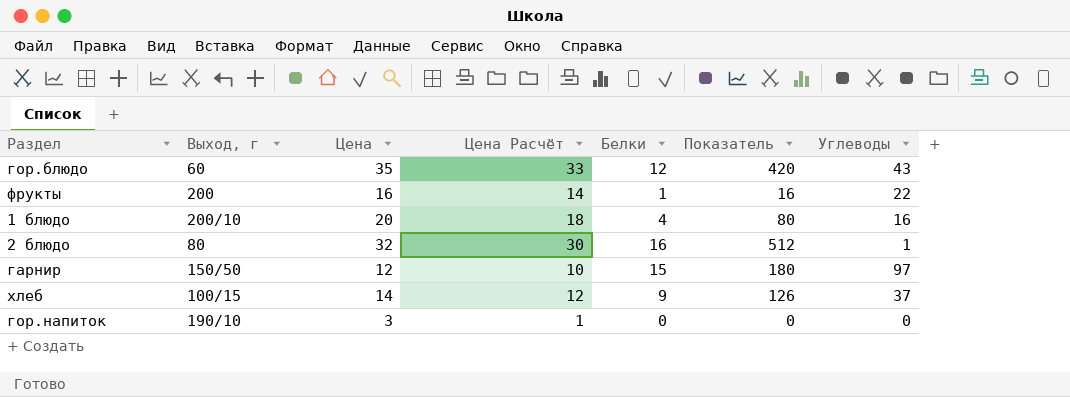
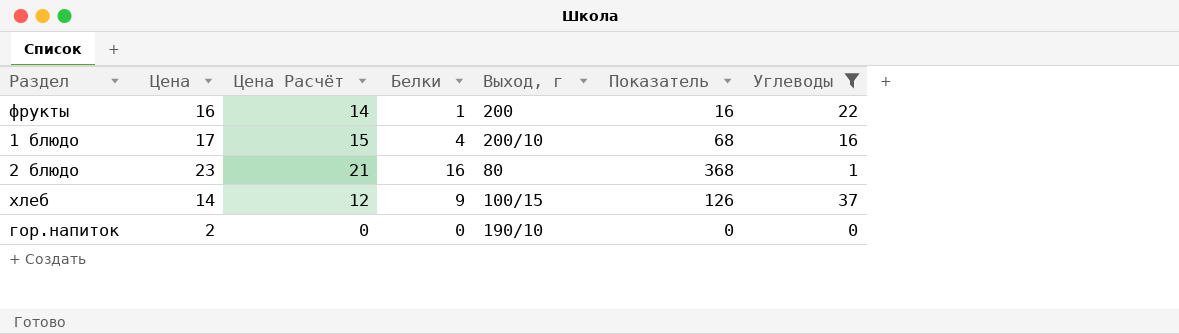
filter: none -> Углеводы <= 37
column Выход, г | position: 2 -> 5
1 блюдо | Цена: 20 -> 17
1 блюдо | Цена Расчёт: 18 -> 15
1 блюдо | Показатель: 80 -> 68
2 блюдо | Цена: 32 -> 23
2 блюдо | Цена Расчёт: 30 -> 21
2 блюдо | Показатель: 512 -> 368
гор.напиток | Цена: 3 -> 2
гор.напиток | Цена Расчёт: 1 -> 0

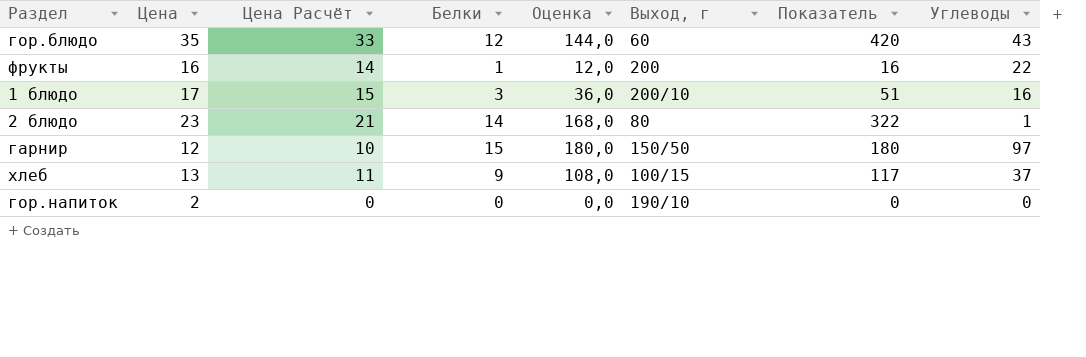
filter: Углеводы <= 37 -> none
column Оценка | formula: none -> [Белки] * 12
1 блюдо | Белки: 4 -> 3
1 блюдо | Показатель: 68 -> 51
2 блюдо | Белки: 16 -> 14
2 блюдо | Показатель: 368 -> 322
хлеб | Цена: 14 -> 13
хлеб | Цена Расчёт: 12 -> 11
хлеб | Показатель: 126 -> 117

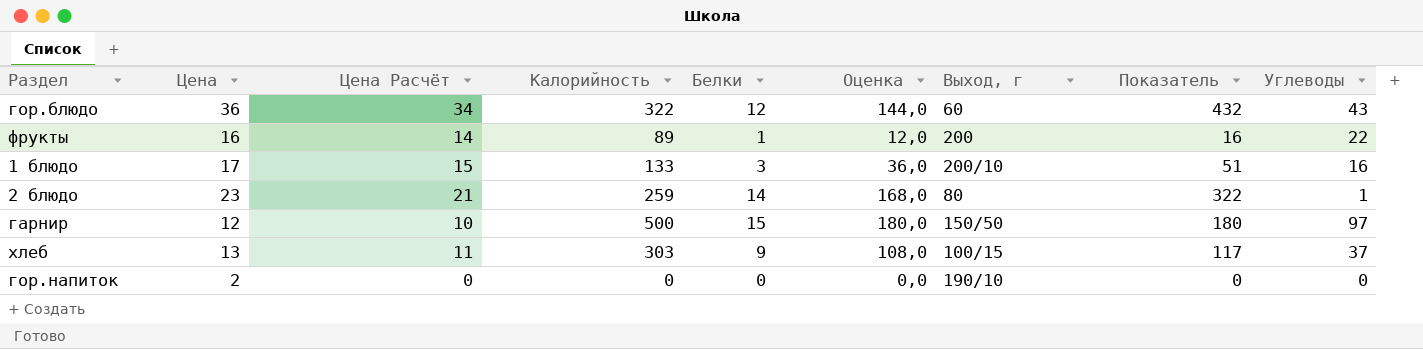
column Калорийность | position: none -> 4
гор.блюдо | Цена: 35 -> 36
гор.блюдо | Цена Расчёт: 33 -> 34
гор.блюдо | Показатель: 420 -> 432

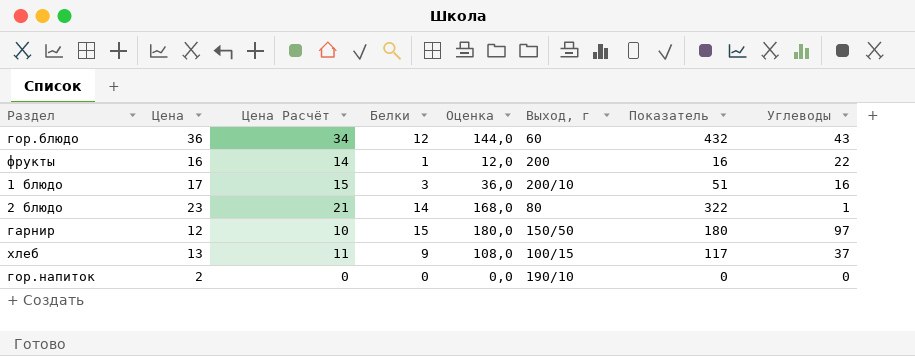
column Калорийность | position: 4 -> none

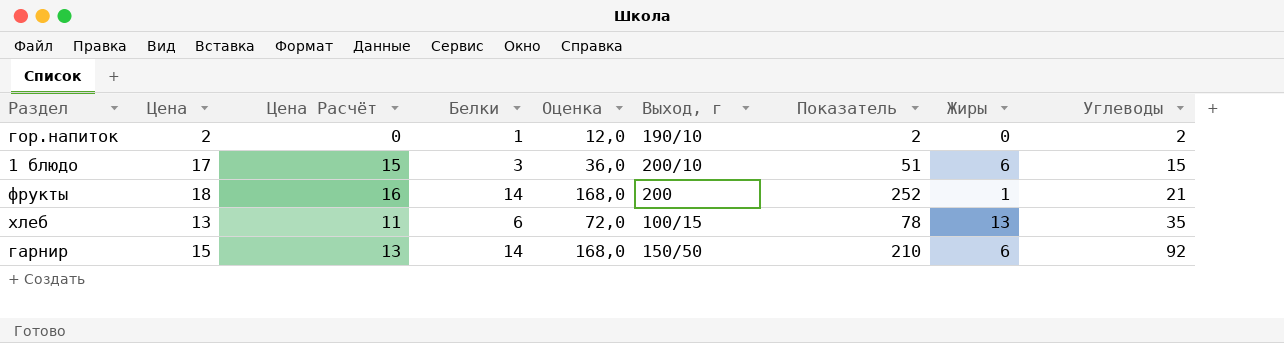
row order: none -> Углеводы ascending
column Жиры | position: none -> 8
row гор.блюдо: 36 | 34 | 12 | 144,0 | 60 | 432 | 43 -> none
row 2 блюдо: 23 | 21 | 14 | 168,0 | 80 | 322 | 1 -> none
гор.напиток | Белки: 0 -> 1
гор.напиток | Оценка: 0,0 -> 12,0
гор.напиток | Показатель: 0 -> 2
гор.напиток | Углеводы: 0 -> 2
1 блюдо | Углеводы: 16 -> 15
фрукты | Цена: 16 -> 18
фрукты | Цена Расчёт: 14 -> 16
фрукты | Белки: 1 -> 14
фрукты | Оценка: 12,0 -> 168,0
фрукты | Показатель: 16 -> 252
фрукты | Углеводы: 22 -> 21
хлеб | Белки: 9 -> 6
хлеб | Оценка: 108,0 -> 72,0
хлеб | Показатель: 117 -> 78
хлеб | Углеводы: 37 -> 35
гарнир | Цена: 12 -> 15
гарнир | Цена Расчёт: 10 -> 13
гарнир | Белки: 15 -> 14
гарнир | Оценка: 180,0 -> 168,0
гарнир | Показатель: 180 -> 210
гарнир | Углеводы: 97 -> 92

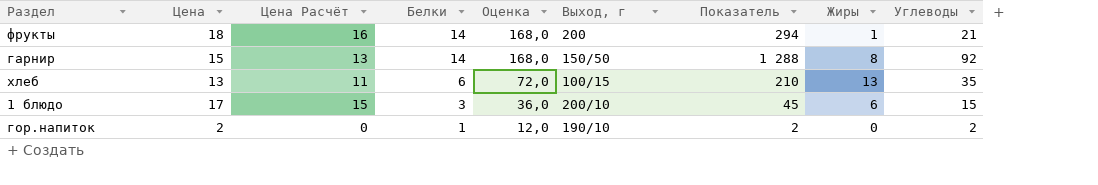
row order: Углеводы ascending -> Белки descending
column Показатель | formula: [Цена] * [Белки] -> [Белки] * [Углеводы]
гарнир | Жиры: 6 -> 8

